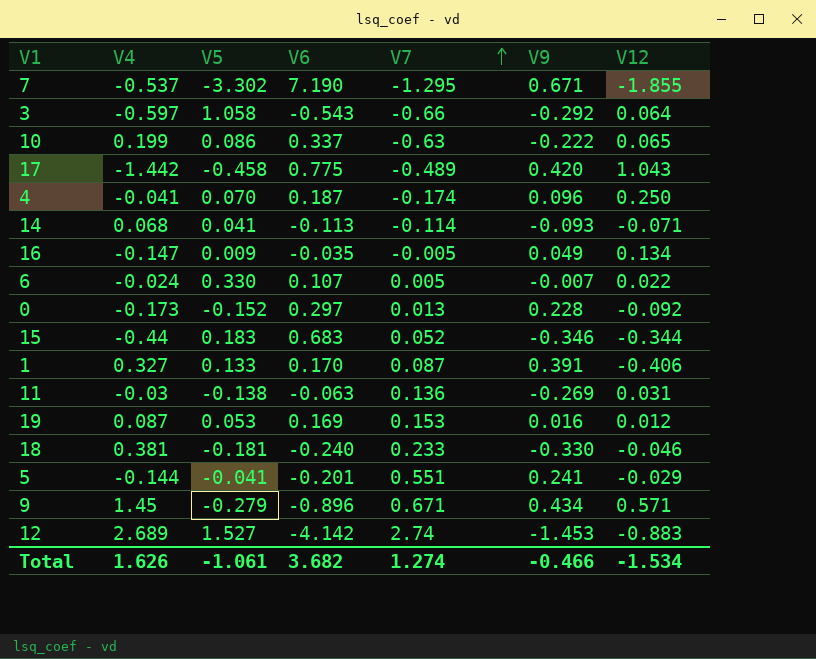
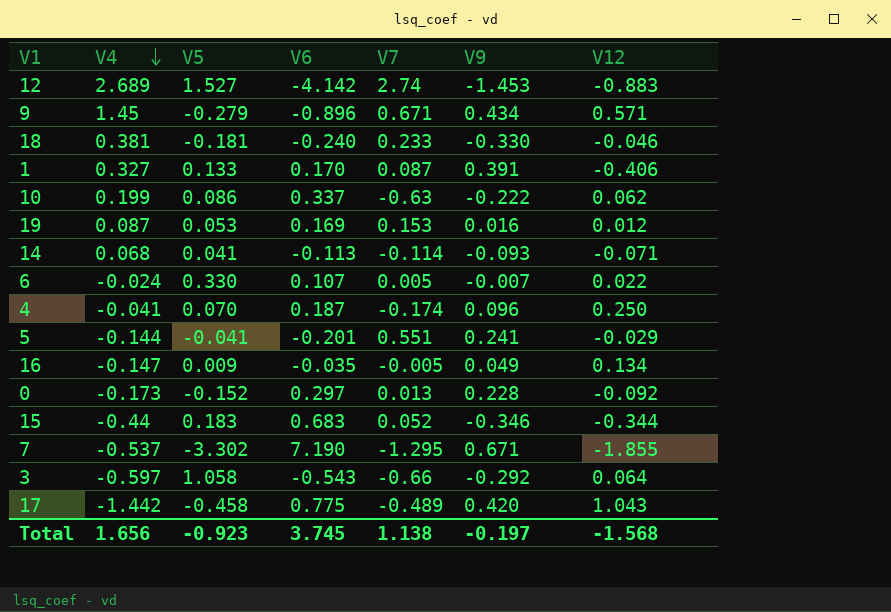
row order: V7 ascending -> V4 descending
row 11: -0.03 | -0.138 | -0.063 | 0.136 | -0.269 | 0.031 -> none
10 | V12: 0.065 -> 0.062
Total | V4: 1.626 -> 1.656
Total | V5: -1.061 -> -0.923
Total | V6: 3.682 -> 3.745
Total | V7: 1.274 -> 1.138
Total | V9: -0.466 -> -0.197
Total | V12: -1.534 -> -1.568

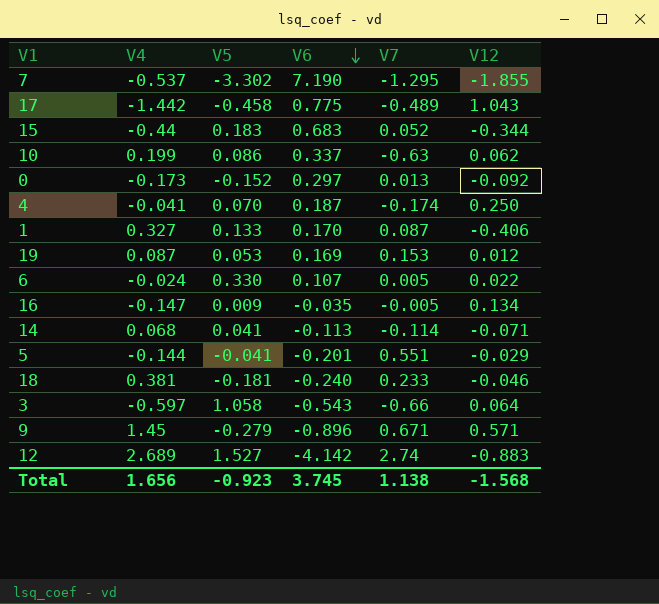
row order: V4 descending -> V6 descending
column V9 | position: 6 -> none

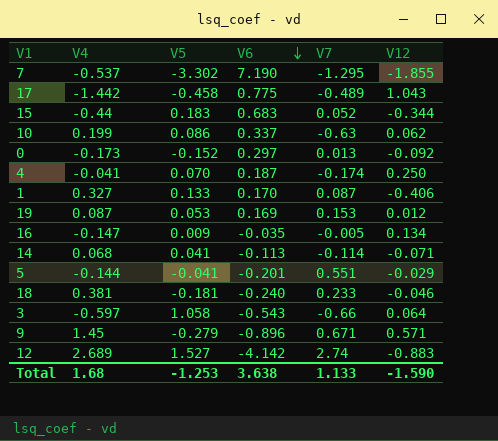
row 6: -0.024 | 0.330 | 0.107 | 0.005 | 0.022 -> none
Total | V4: 1.656 -> 1.68
Total | V5: -0.923 -> -1.253
Total | V6: 3.745 -> 3.638
Total | V7: 1.138 -> 1.133
Total | V12: -1.568 -> -1.590

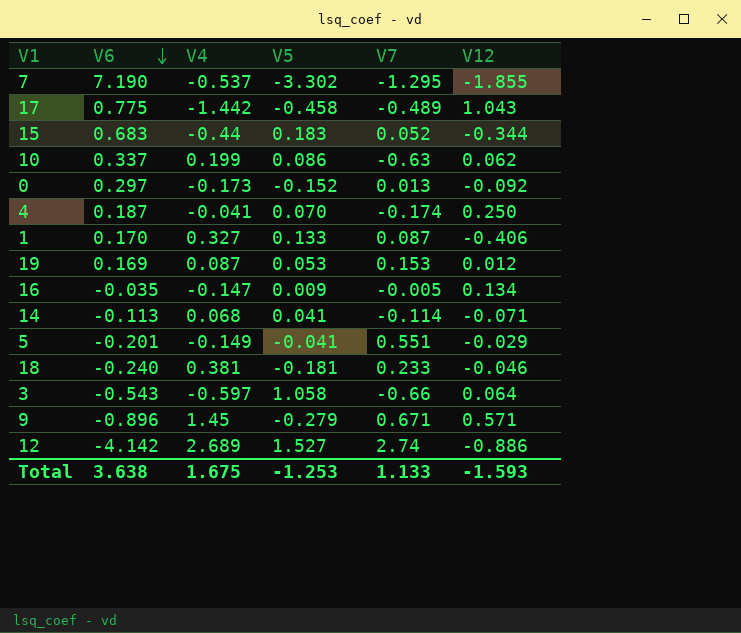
column V6 | position: 4 -> 2
5 | V4: -0.144 -> -0.149
12 | V12: -0.883 -> -0.886
Total | V4: 1.68 -> 1.675
Total | V12: -1.590 -> -1.593

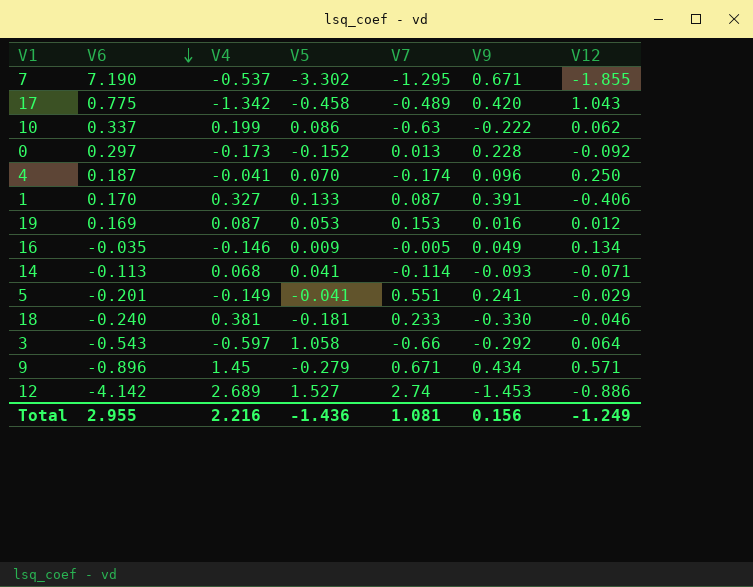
column V9 | position: none -> 6
row 15: 0.683 | -0.44 | 0.183 | 0.052 | -0.344 -> none
17 | V4: -1.442 -> -1.342
16 | V4: -0.147 -> -0.146
Total | V6: 3.638 -> 2.955
Total | V4: 1.675 -> 2.216
Total | V5: -1.253 -> -1.436
Total | V7: 1.133 -> 1.081
Total | V12: -1.593 -> -1.249

